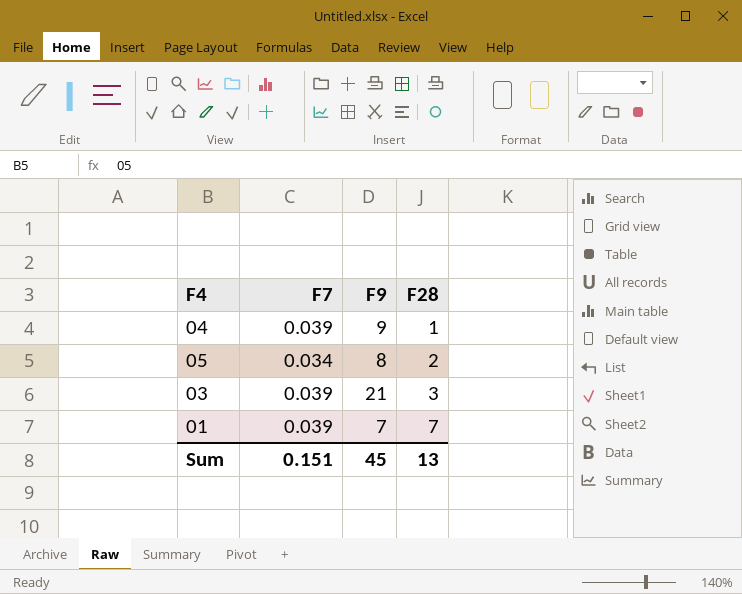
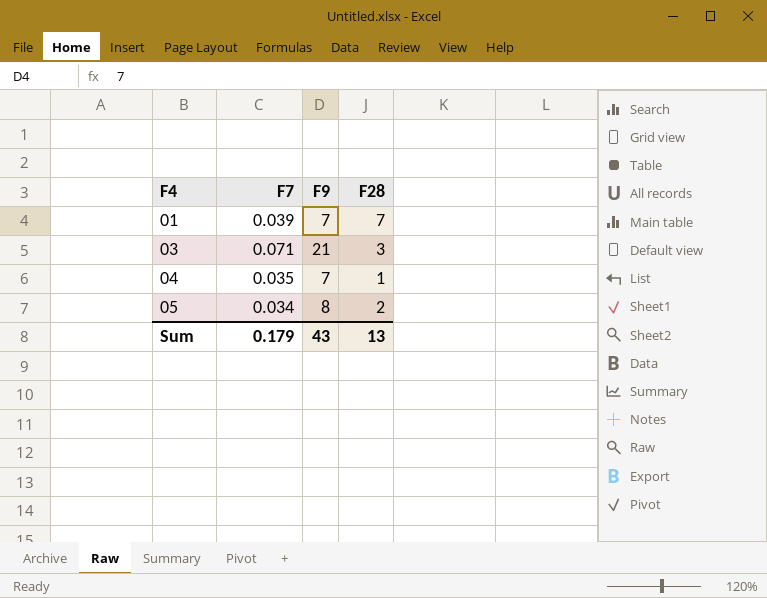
row order: F28 ascending -> F4 ascending
03 | F7: 0.039 -> 0.071
04 | F7: 0.039 -> 0.035
04 | F9: 9 -> 7
Sum | F7: 0.151 -> 0.179
Sum | F9: 45 -> 43

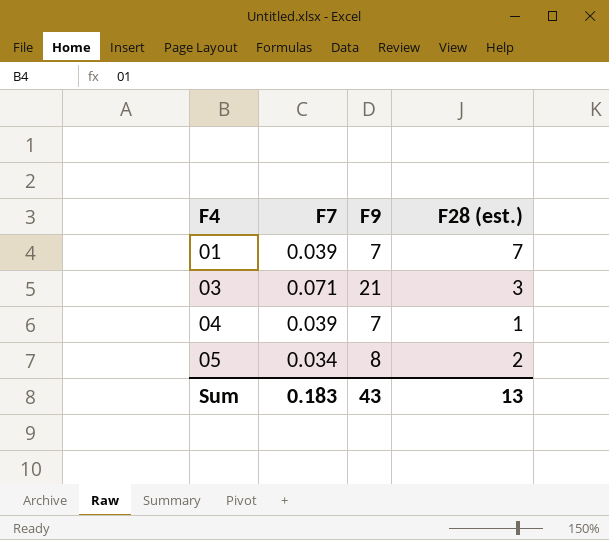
column name: F28 -> F28 (est.)
04 | F7: 0.035 -> 0.039
Sum | F7: 0.179 -> 0.183

